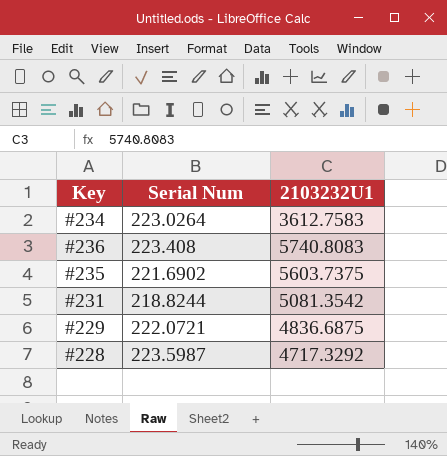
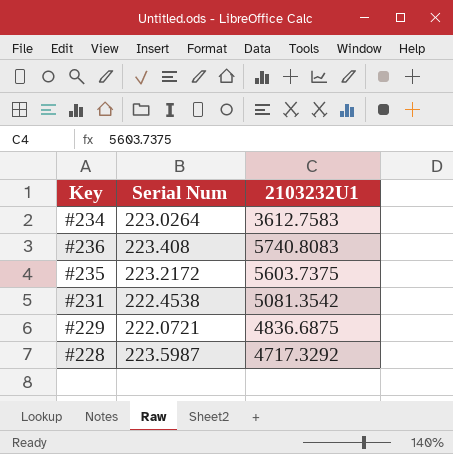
#235 | Serial Num: 221.6902 -> 223.2172
#231 | Serial Num: 218.8244 -> 222.4538

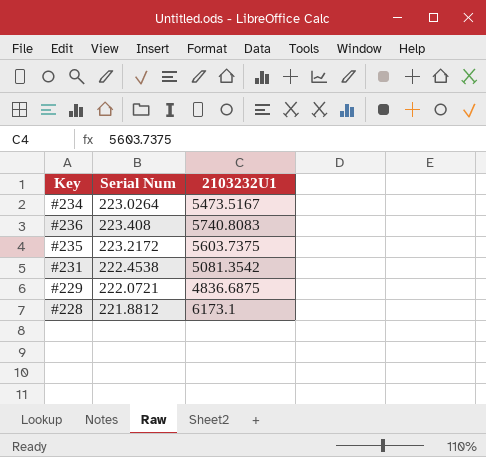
#234 | 2103232U1: 3612.7583 -> 5473.5167
#228 | Serial Num: 223.5987 -> 221.8812
#228 | 2103232U1: 4717.3292 -> 6173.1

